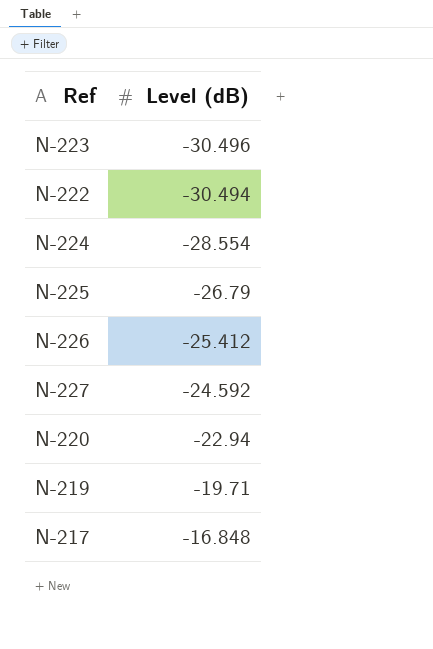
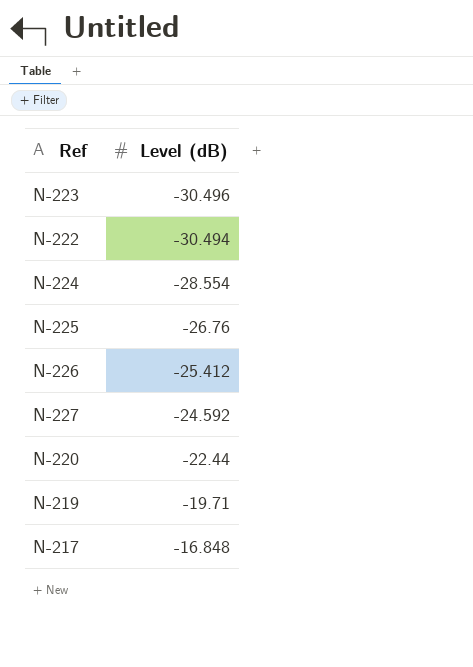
N-225 | Level (dB): -26.79 -> -26.76
N-220 | Level (dB): -22.94 -> -22.44

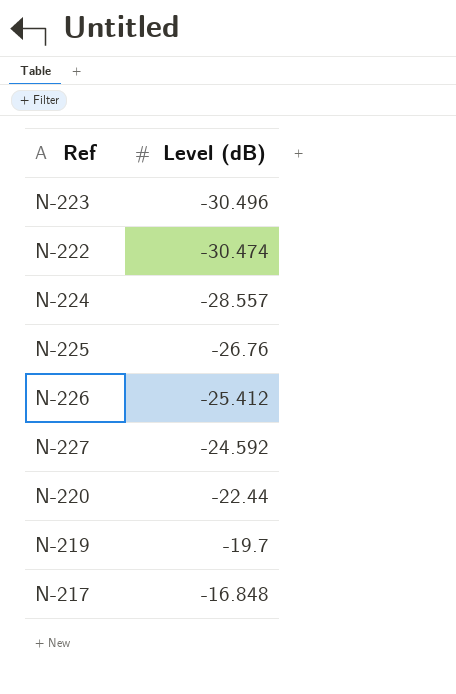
N-222 | Level (dB): -30.494 -> -30.474
N-224 | Level (dB): -28.554 -> -28.557
N-219 | Level (dB): -19.71 -> -19.7

